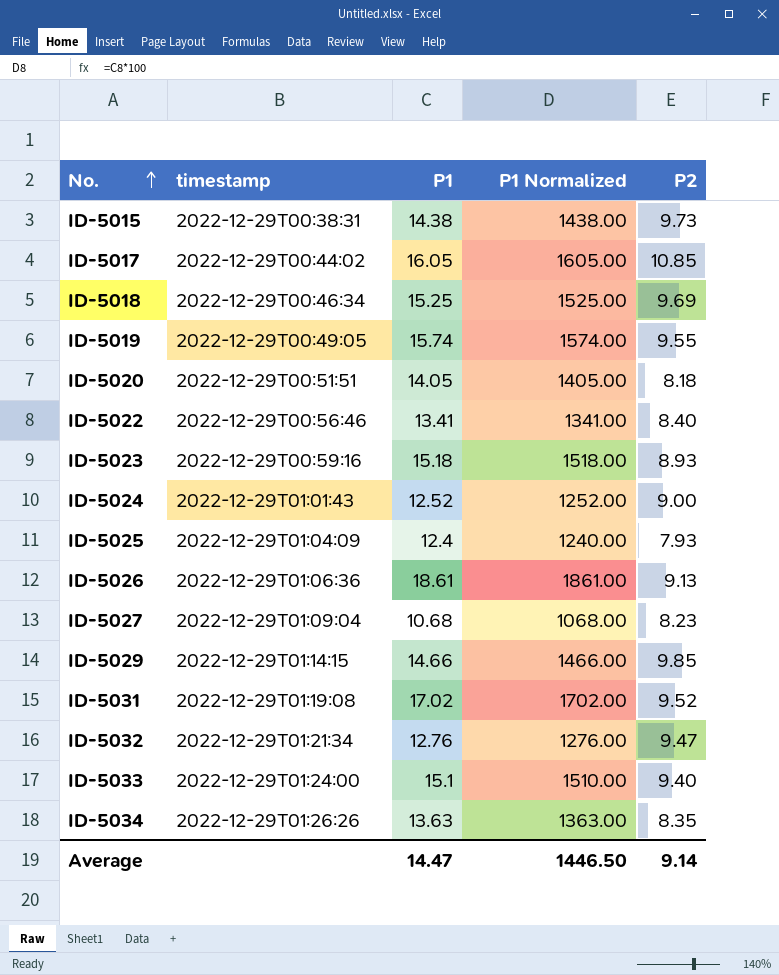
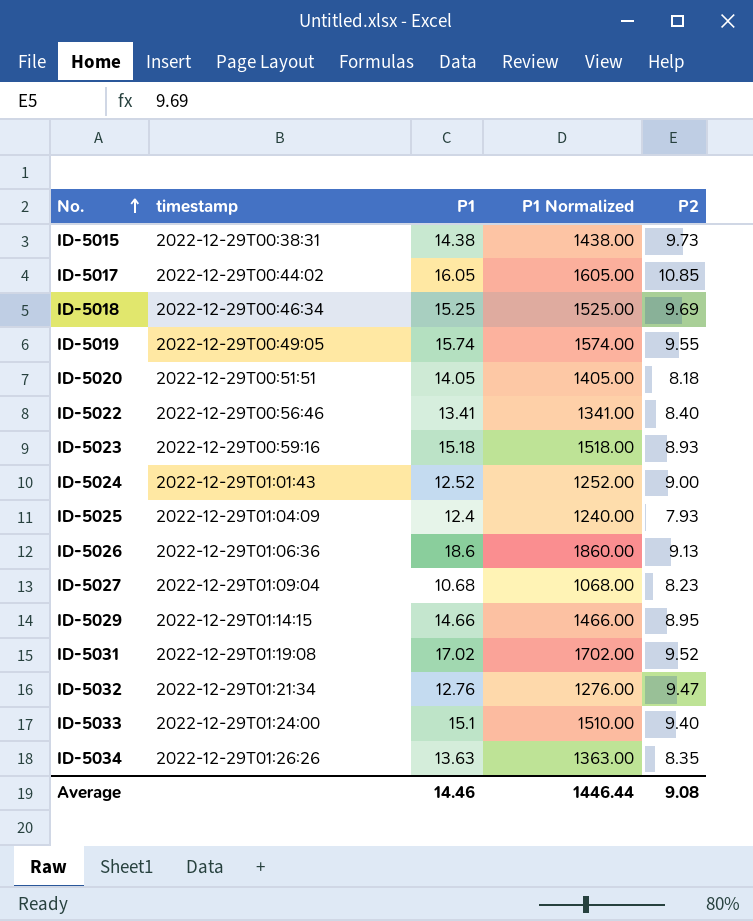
ID-5026 | P1: 18.61 -> 18.6
ID-5026 | P1 Normalized: 1861.00 -> 1860.00
ID-5029 | P2: 9.85 -> 8.95
Average | P1: 14.47 -> 14.46
Average | P1 Normalized: 1446.50 -> 1446.44
Average | P2: 9.14 -> 9.08

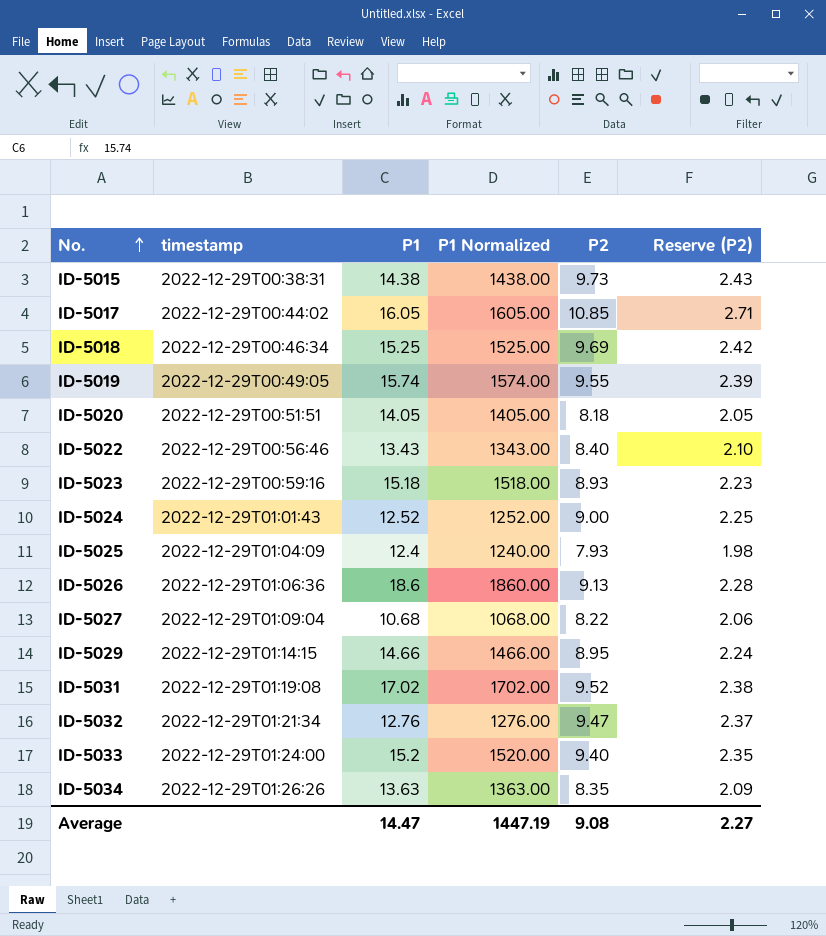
column Reserve (P2) | formula: none -> [P2] * 0.25
ID-5022 | P1: 13.41 -> 13.43
ID-5022 | P1 Normalized: 1341.00 -> 1343.00
ID-5027 | P2: 8.23 -> 8.22
ID-5033 | P1: 15.1 -> 15.2
ID-5033 | P1 Normalized: 1510.00 -> 1520.00
Average | P1: 14.46 -> 14.47
Average | P1 Normalized: 1446.44 -> 1447.19

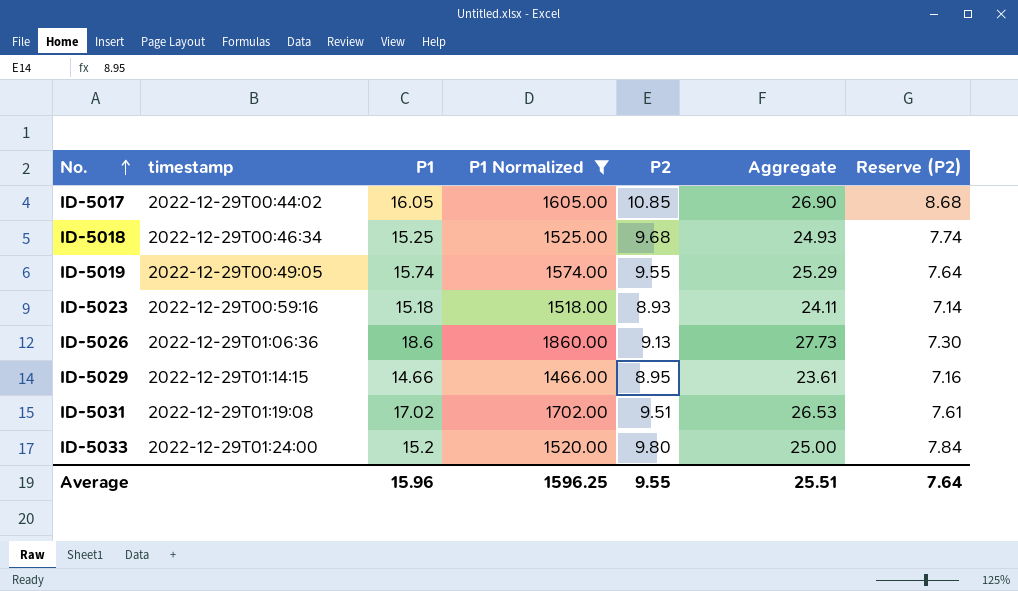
filter: none -> P1 Normalized >= 1466.00
column Aggregate | formula: none -> [P1] + [P2]
column Reserve (P2) | formula: [P2] * 0.25 -> [P2] * 0.8
ID-5018 | P2: 9.69 -> 9.68
ID-5031 | P2: 9.52 -> 9.51
ID-5033 | P2: 9.40 -> 9.80
Average | P1: 14.47 -> 15.96
Average | P1 Normalized: 1447.19 -> 1596.25
Average | P2: 9.08 -> 9.55
Average | Reserve (P2): 2.27 -> 7.64

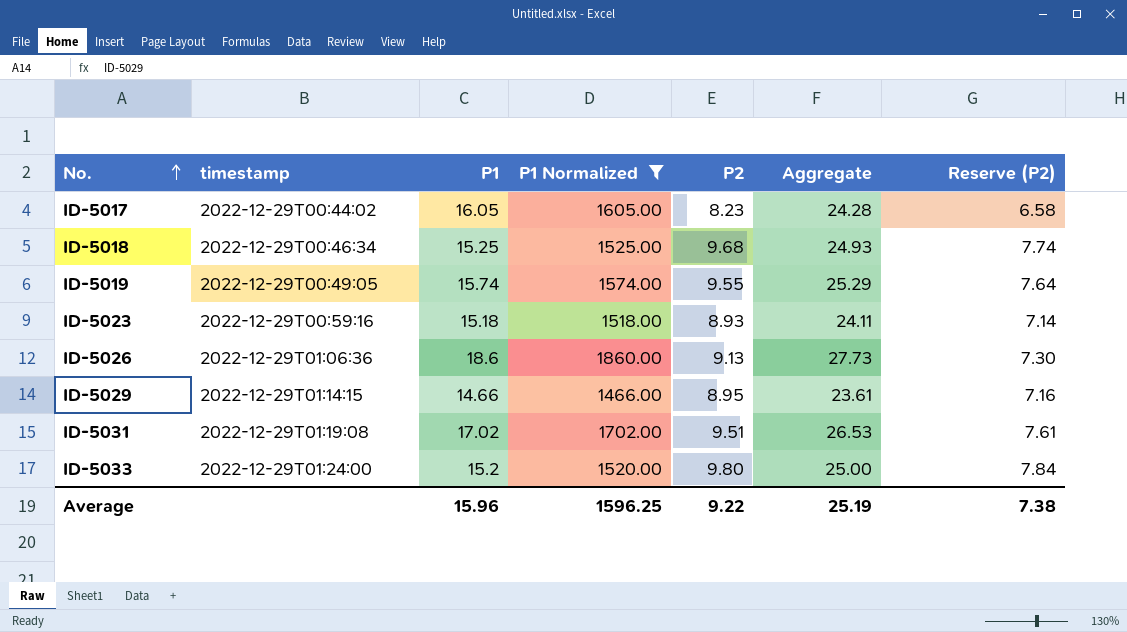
ID-5017 | P2: 10.85 -> 8.23
ID-5017 | Aggregate: 26.90 -> 24.28
ID-5017 | Reserve (P2): 8.68 -> 6.58
Average | P2: 9.55 -> 9.22
Average | Aggregate: 25.51 -> 25.19
Average | Reserve (P2): 7.64 -> 7.38

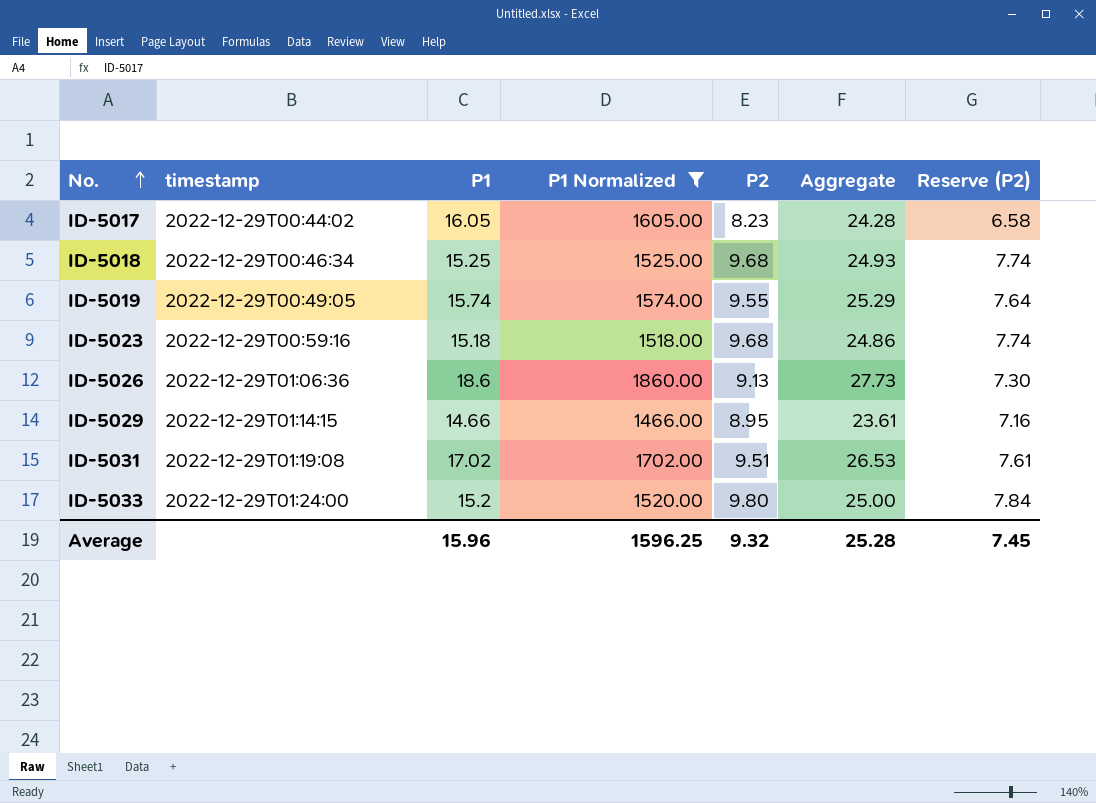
ID-5023 | P2: 8.93 -> 9.68
ID-5023 | Aggregate: 24.11 -> 24.86
ID-5023 | Reserve (P2): 7.14 -> 7.74
Average | P2: 9.22 -> 9.32
Average | Aggregate: 25.19 -> 25.28
Average | Reserve (P2): 7.38 -> 7.45

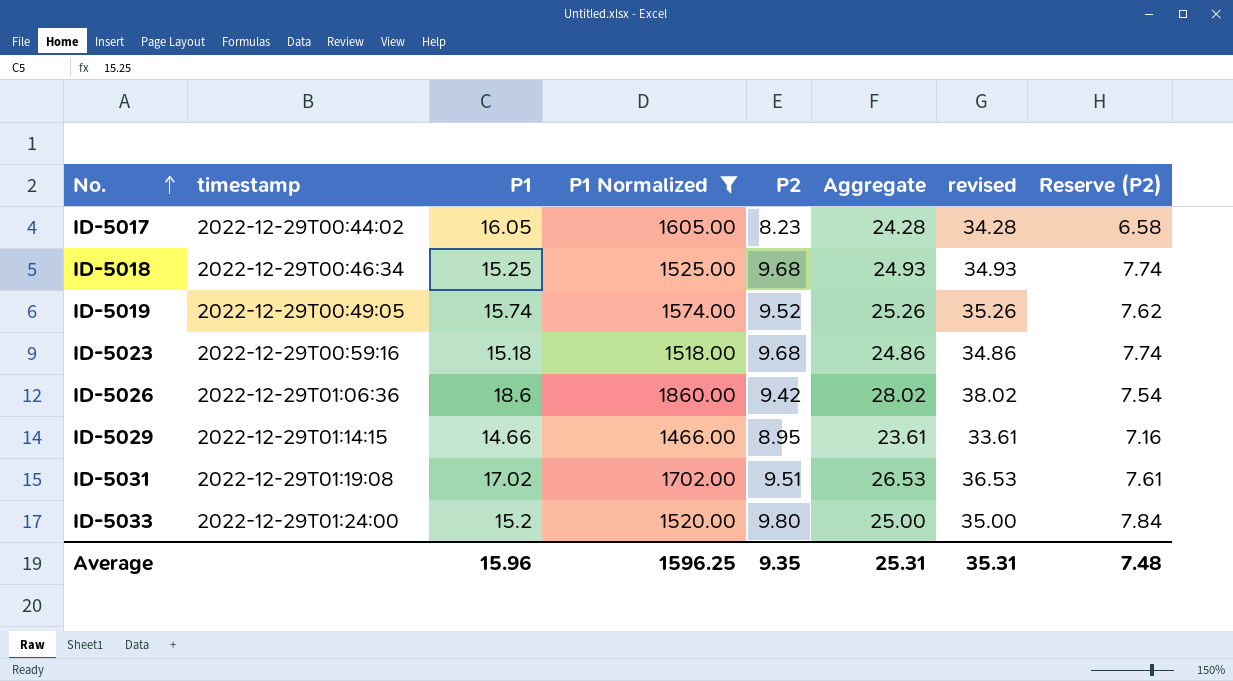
column revised | formula: none -> [Aggregate] + 10
ID-5019 | P2: 9.55 -> 9.52
ID-5019 | Aggregate: 25.29 -> 25.26
ID-5019 | Reserve (P2): 7.64 -> 7.62
ID-5026 | P2: 9.13 -> 9.42
ID-5026 | Aggregate: 27.73 -> 28.02
ID-5026 | Reserve (P2): 7.30 -> 7.54
Average | P2: 9.32 -> 9.35
Average | Aggregate: 25.28 -> 25.31
Average | Reserve (P2): 7.45 -> 7.48

